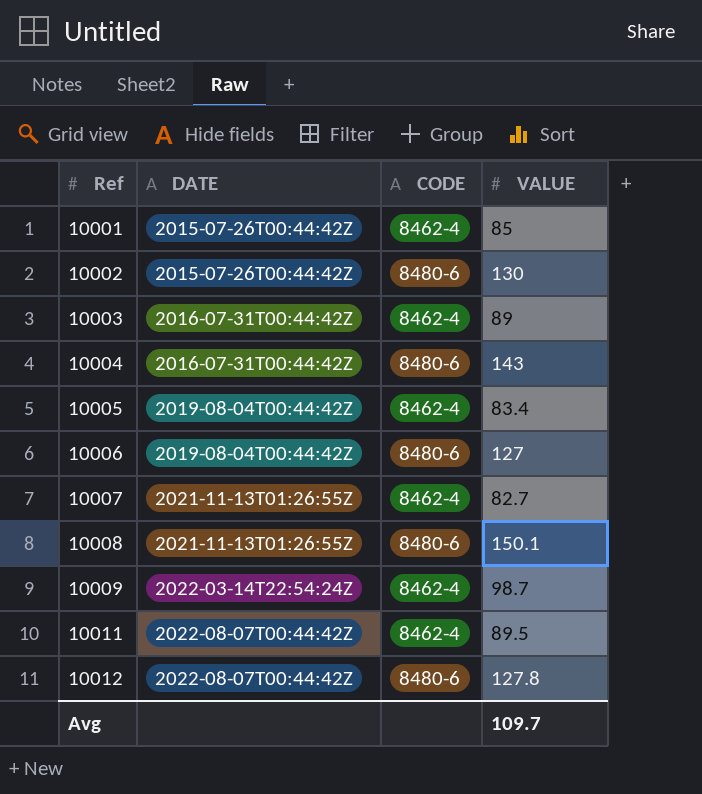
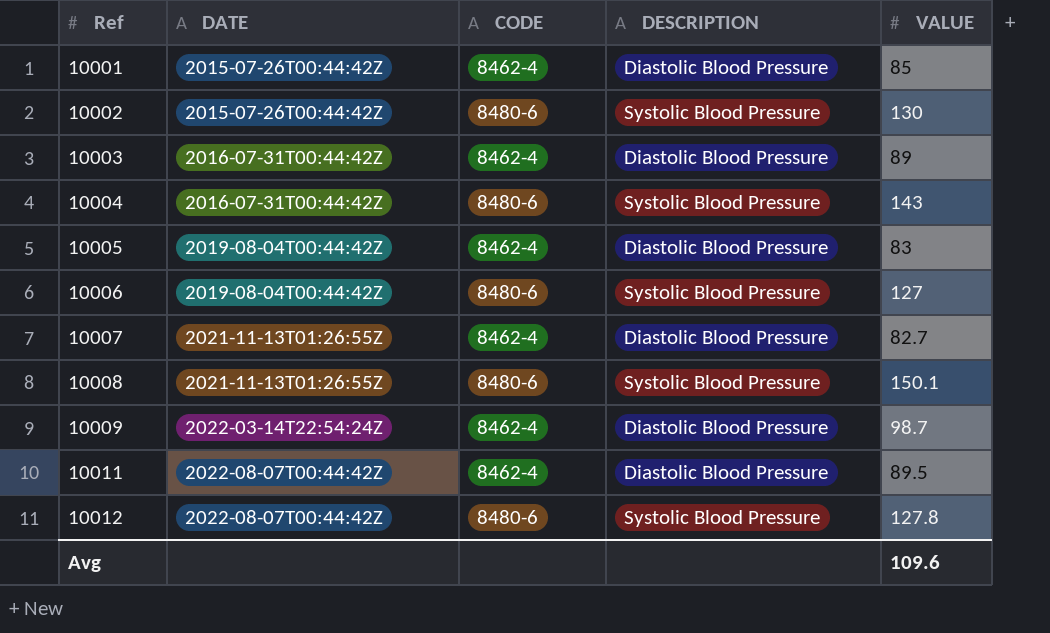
column DESCRIPTION | position: none -> 4
10005 | VALUE: 83.4 -> 83
Avg | VALUE: 109.7 -> 109.6

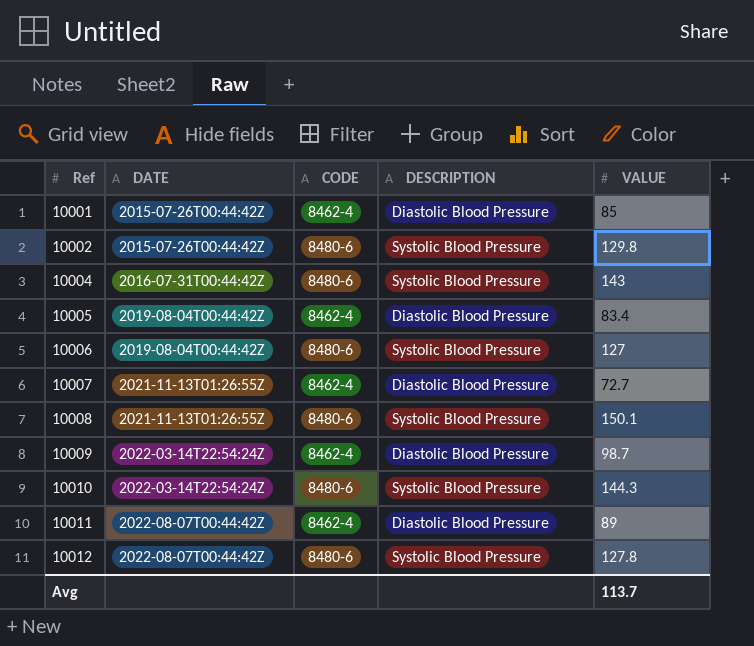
row 10003: 2016-07-31T00:44:42Z | 8462-4 | Diastolic Blood Pressure | 89 -> none
10002 | VALUE: 130 -> 129.8
10005 | VALUE: 83 -> 83.4
10007 | VALUE: 82.7 -> 72.7
row 10010: none -> 2022-03-14T22:54:24Z | 8480-6 | Systolic Blood Pressure | 144.3
10011 | VALUE: 89.5 -> 89
Avg | VALUE: 109.6 -> 113.7

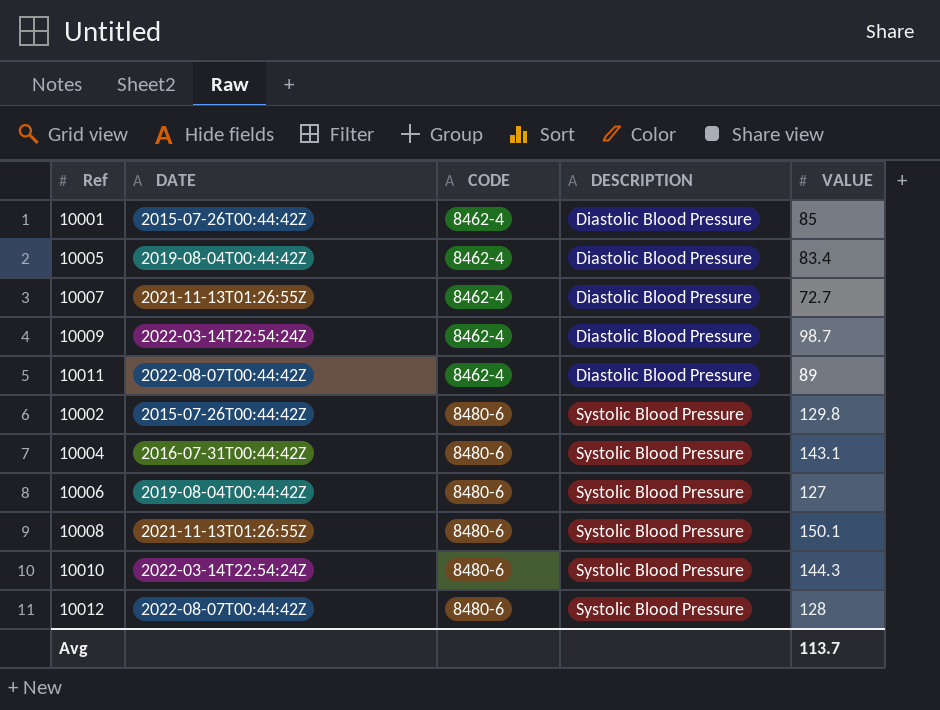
row order: Ref ascending -> CODE ascending
10004 | VALUE: 143 -> 143.1
10012 | VALUE: 127.8 -> 128

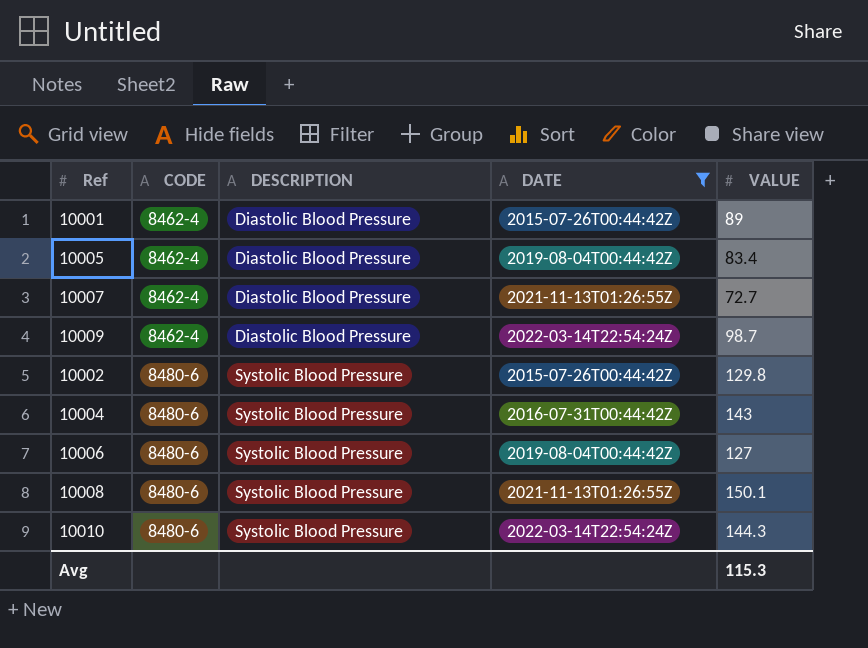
filter: none -> DATE != 2022-08-07T00:44:42Z
column DATE | position: 2 -> 4
10001 | VALUE: 85 -> 89
10004 | VALUE: 143.1 -> 143
Avg | VALUE: 113.7 -> 115.3

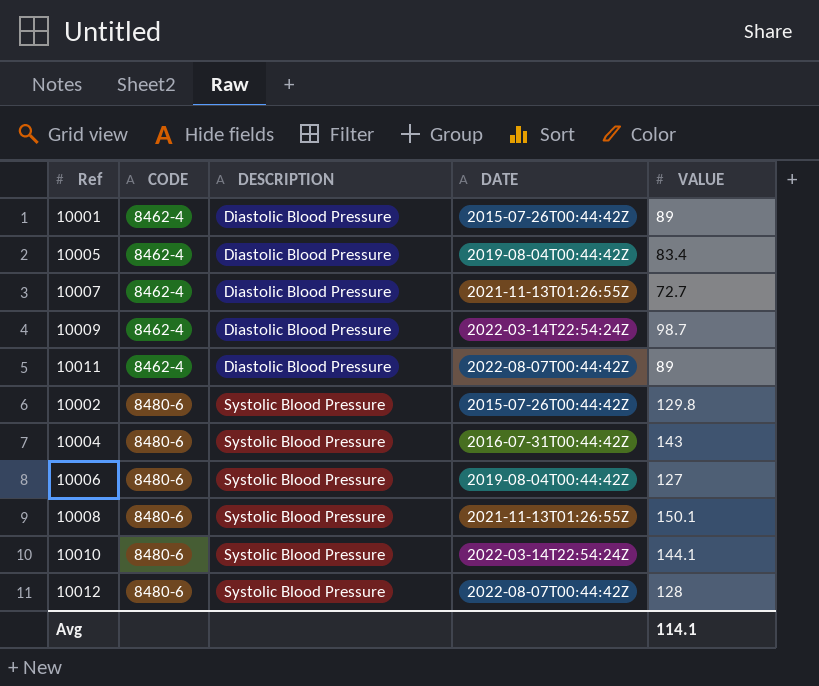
filter: DATE != 2022-08-07T00:44:42Z -> none
10010 | VALUE: 144.3 -> 144.1
Avg | VALUE: 115.3 -> 114.1

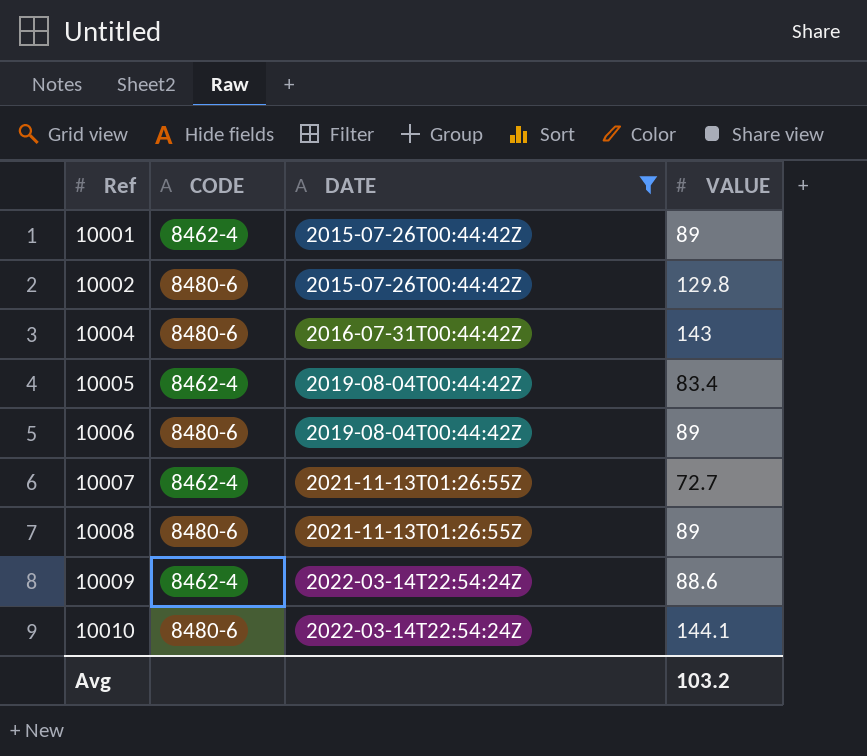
filter: none -> DATE != 2022-08-07T00:44:42Z
row order: CODE ascending -> Ref ascending
column DESCRIPTION | position: 3 -> none
10006 | VALUE: 127 -> 89
10008 | VALUE: 150.1 -> 89
10009 | VALUE: 98.7 -> 88.6
Avg | VALUE: 114.1 -> 103.2

